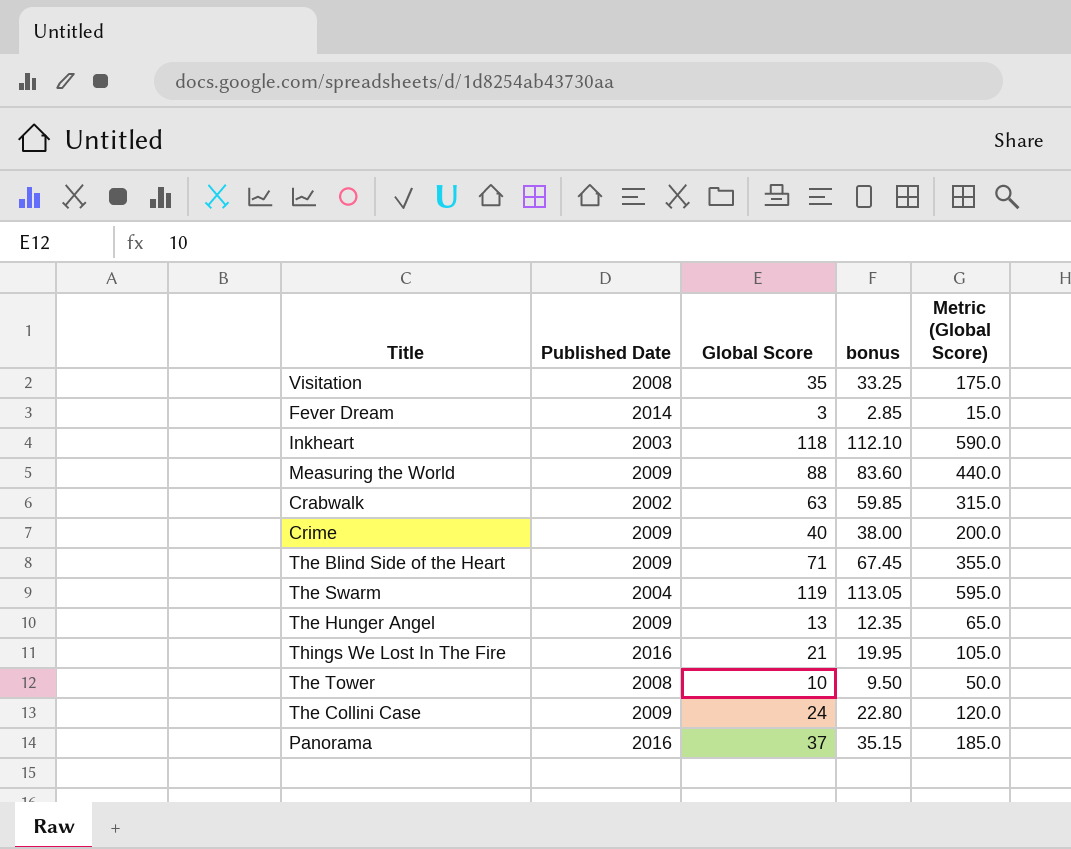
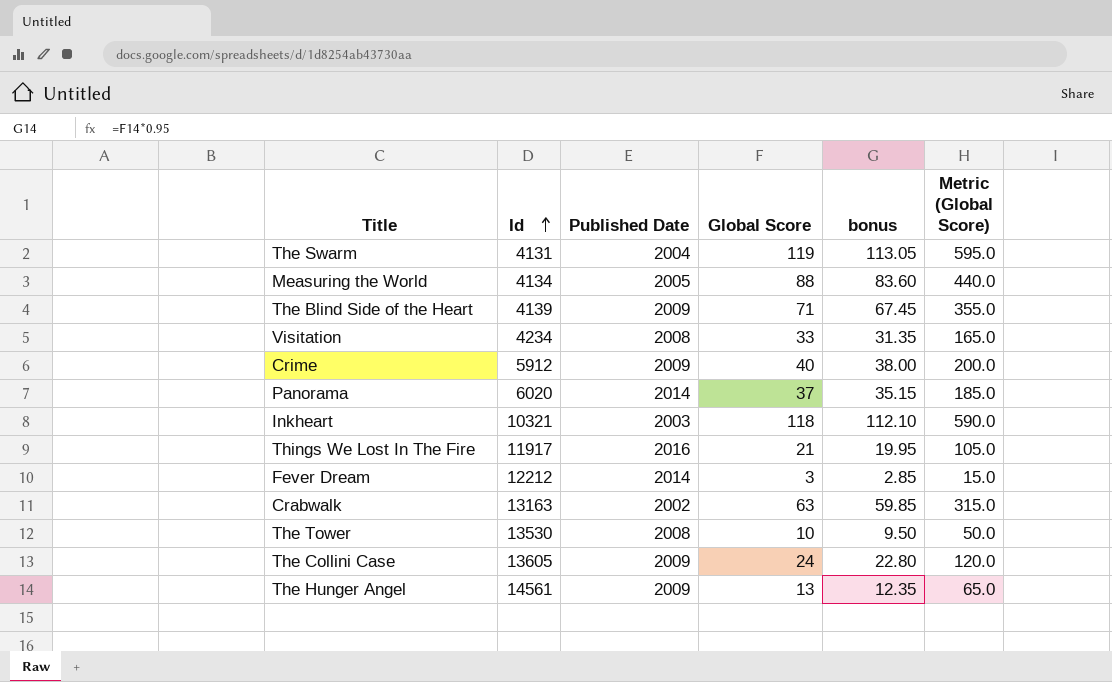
row order: none -> Id ascending
column Id | position: none -> 2
Measuring the World | Published Date: 2009 -> 2005
Visitation | Global Score: 35 -> 33
Visitation | bonus: 33.25 -> 31.35
Visitation | Metric (Global Score): 175.0 -> 165.0
Panorama | Published Date: 2016 -> 2014

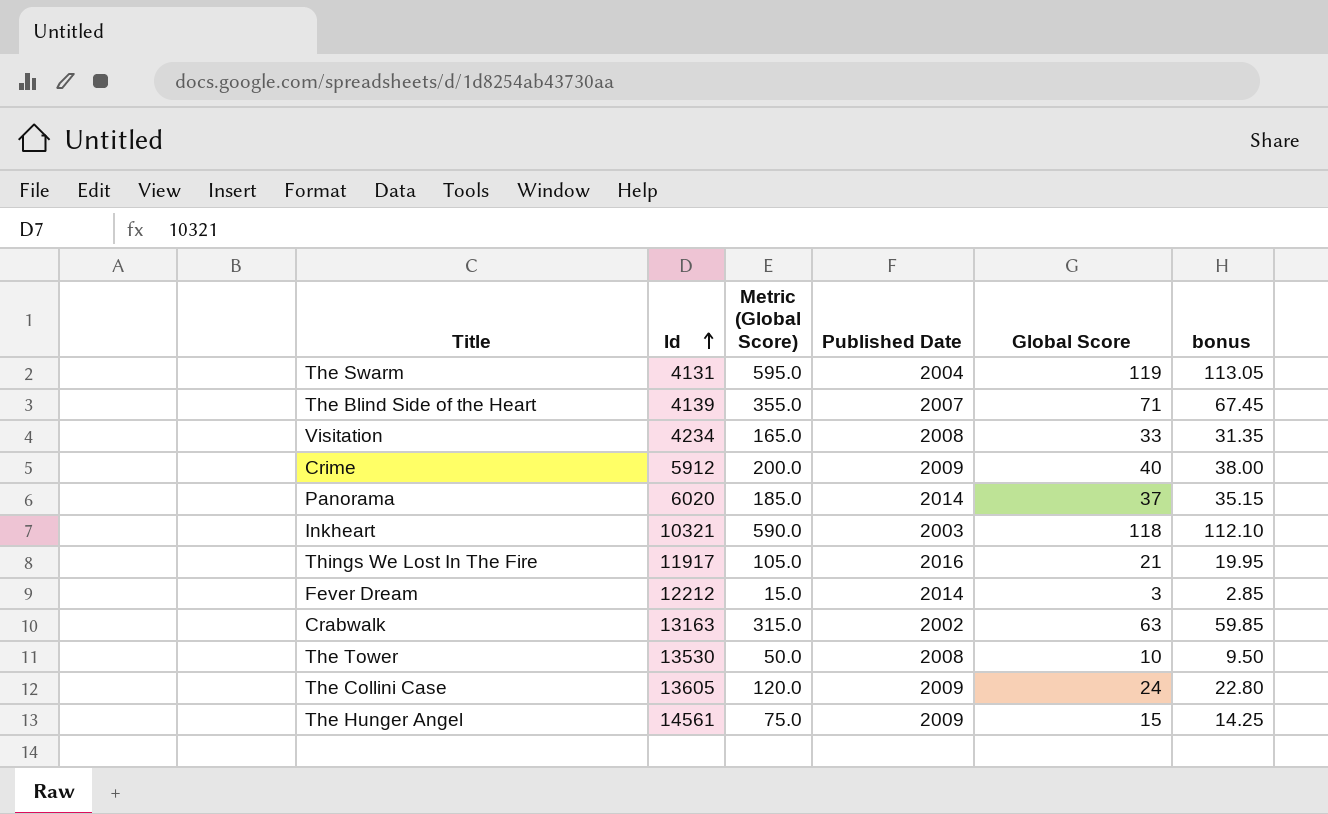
column Metric (Global Score) | position: 6 -> 3
row Measuring the World: 4134 | 2005 | 88 | 83.60 | 440.0 -> none
The Blind Side of the Heart | Published Date: 2009 -> 2007
The Hunger Angel | Metric (Global Score): 65.0 -> 75.0
The Hunger Angel | Global Score: 13 -> 15
The Hunger Angel | bonus: 12.35 -> 14.25

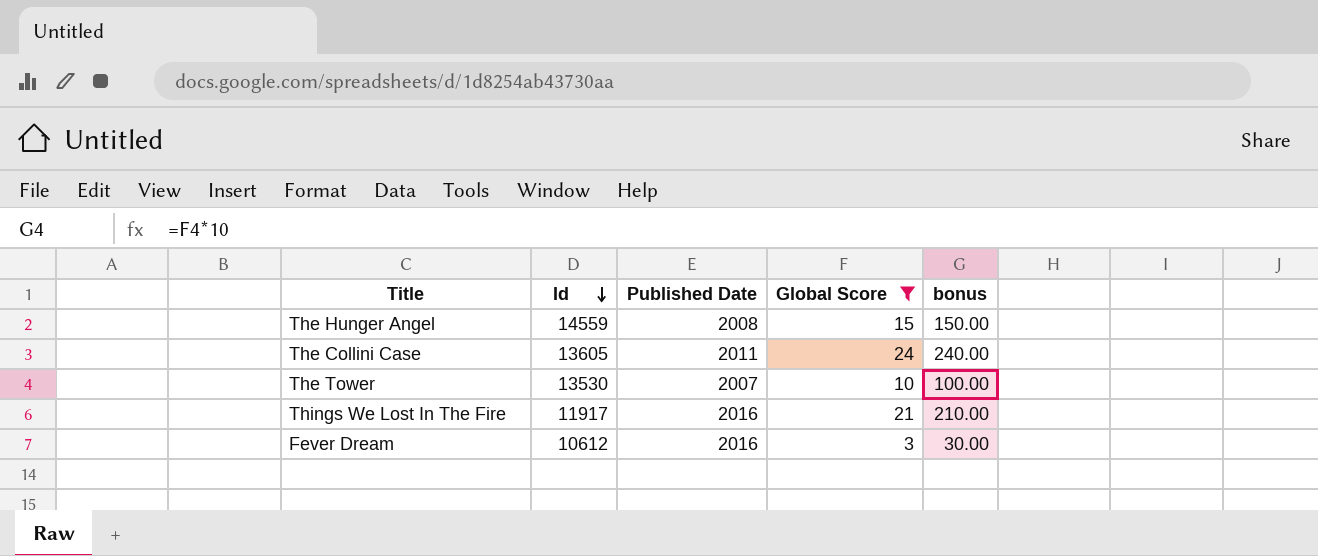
filter: none -> Global Score <= 24
row order: Id ascending -> Id descending
column Metric (Global Score) | formula: [Global Score] * 5 -> none
column bonus | formula: [Global Score] * 0.95 -> [Global Score] * 10
The Hunger Angel | Id: 14561 -> 14559
The Hunger Angel | Published Date: 2009 -> 2008
The Collini Case | Published Date: 2009 -> 2011
The Tower | Published Date: 2008 -> 2007
Fever Dream | Id: 12212 -> 10612
Fever Dream | Published Date: 2014 -> 2016

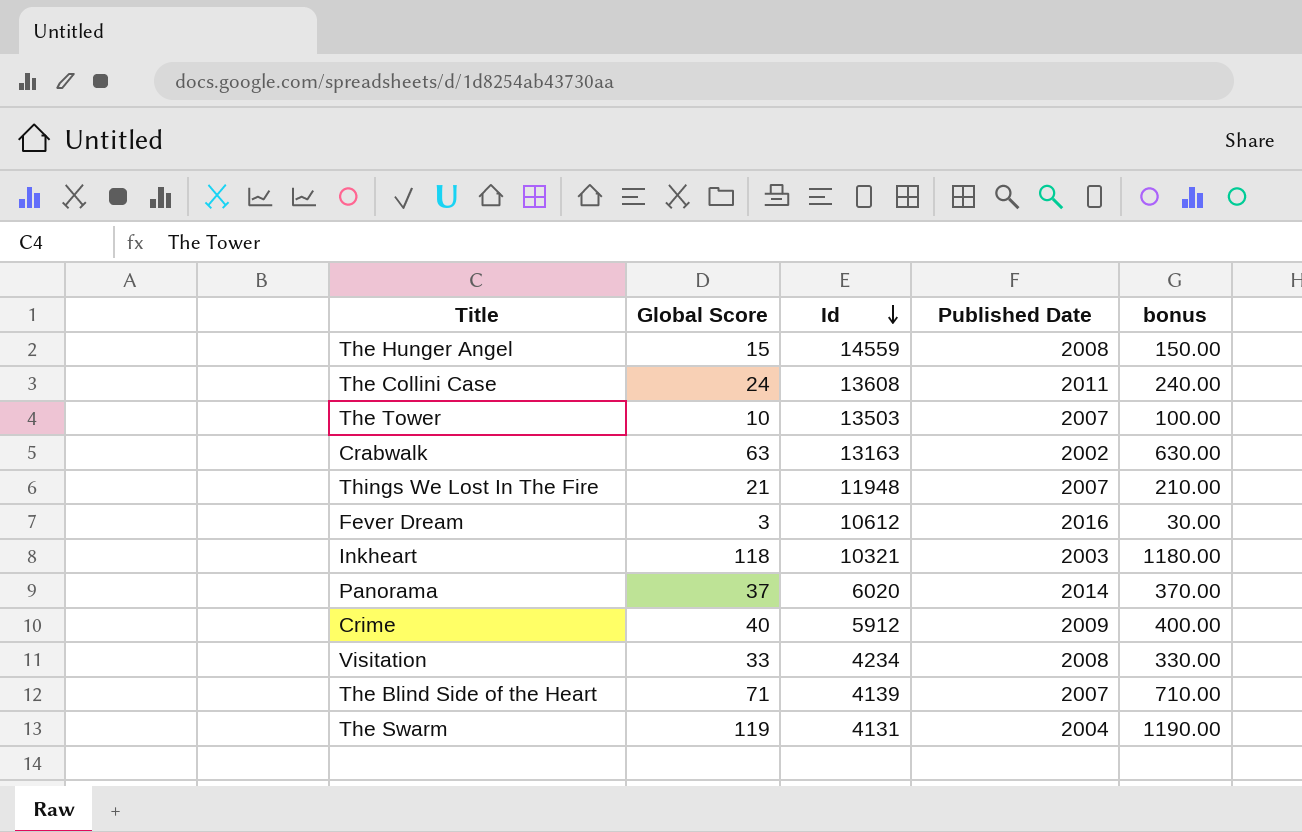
filter: Global Score <= 24 -> none
column Global Score | position: 4 -> 2
The Collini Case | Id: 13605 -> 13608
The Tower | Id: 13530 -> 13503
Things We Lost In The Fire | Id: 11917 -> 11948
Things We Lost In The Fire | Published Date: 2016 -> 2007

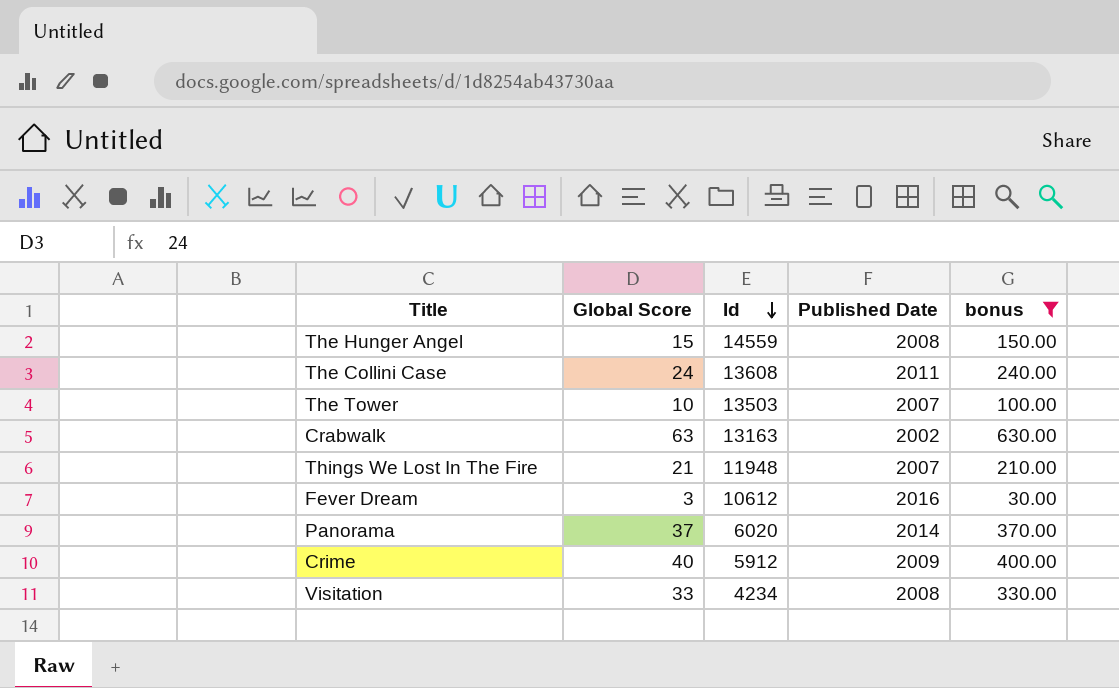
filter: none -> bonus <= 630.00

